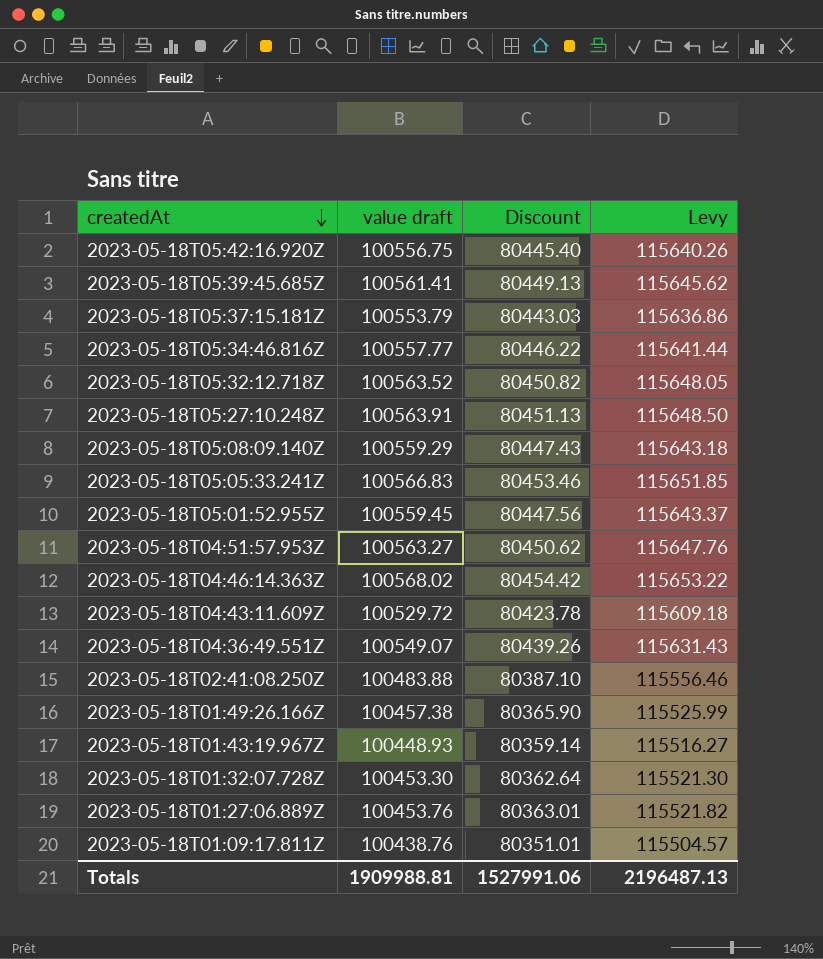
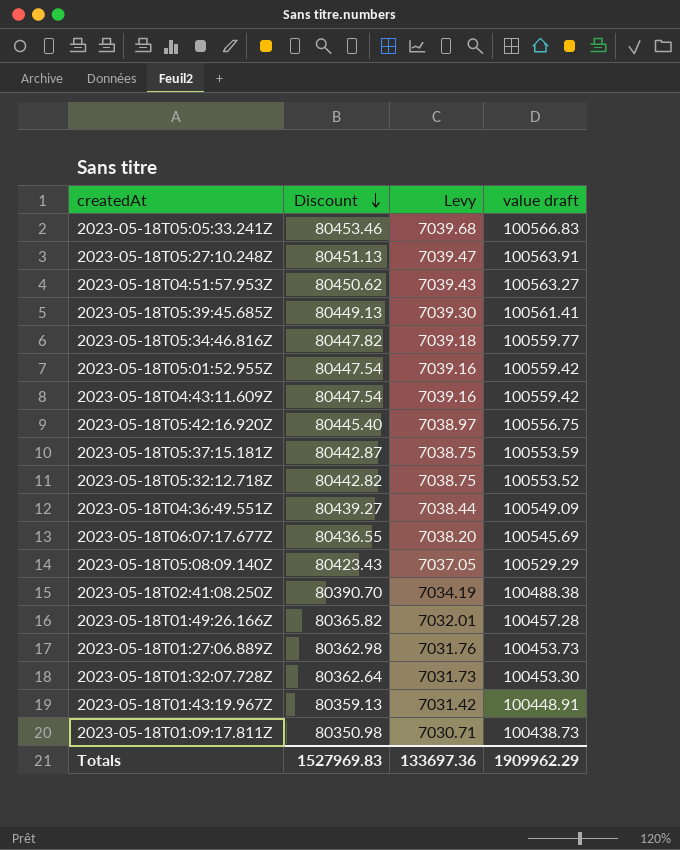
row order: createdAt descending -> Discount descending
column Levy | formula: [value draft] * 1.15 -> [value draft] * 0.07
column value draft | position: 2 -> 4
row 2023-05-18T04:46:14.363Z: 100568.02 | 80454.42 | 115653.22 -> none
2023-05-18T05:34:46.816Z | Discount: 80446.22 -> 80447.82
2023-05-18T05:34:46.816Z | value draft: 100557.77 -> 100559.77
2023-05-18T05:01:52.955Z | Discount: 80447.56 -> 80447.54
2023-05-18T05:01:52.955Z | value draft: 100559.45 -> 100559.42
2023-05-18T04:43:11.609Z | Discount: 80423.78 -> 80447.54
2023-05-18T04:43:11.609Z | value draft: 100529.72 -> 100559.42
2023-05-18T05:37:15.181Z | Discount: 80443.03 -> 80442.87
2023-05-18T05:37:15.181Z | value draft: 100553.79 -> 100553.59
2023-05-18T05:32:12.718Z | Discount: 80450.82 -> 80442.82
2023-05-18T05:32:12.718Z | value draft: 100563.52 -> 100553.52
2023-05-18T04:36:49.551Z | Discount: 80439.26 -> 80439.27
2023-05-18T04:36:49.551Z | value draft: 100549.07 -> 100549.09
row 2023-05-18T06:07:17.677Z: none -> 80436.55 | 7038.20 | 100545.69
2023-05-18T05:08:09.140Z | Discount: 80447.43 -> 80423.43
2023-05-18T05:08:09.140Z | value draft: 100559.29 -> 100529.29
2023-05-18T02:41:08.250Z | Discount: 80387.10 -> 80390.70
2023-05-18T02:41:08.250Z | value draft: 100483.88 -> 100488.38
2023-05-18T01:49:26.166Z | Discount: 80365.90 -> 80365.82
2023-05-18T01:49:26.166Z | value draft: 100457.38 -> 100457.28
2023-05-18T01:27:06.889Z | Discount: 80363.01 -> 80362.98
2023-05-18T01:27:06.889Z | value draft: 100453.76 -> 100453.73
2023-05-18T01:43:19.967Z | Discount: 80359.14 -> 80359.13
2023-05-18T01:43:19.967Z | value draft: 100448.93 -> 100448.91
2023-05-18T01:09:17.811Z | Discount: 80351.01 -> 80350.98
2023-05-18T01:09:17.811Z | value draft: 100438.76 -> 100438.73
Totals | Discount: 1527991.06 -> 1527969.83
Totals | Levy: 2196487.13 -> 133697.36
Totals | value draft: 1909988.81 -> 1909962.29

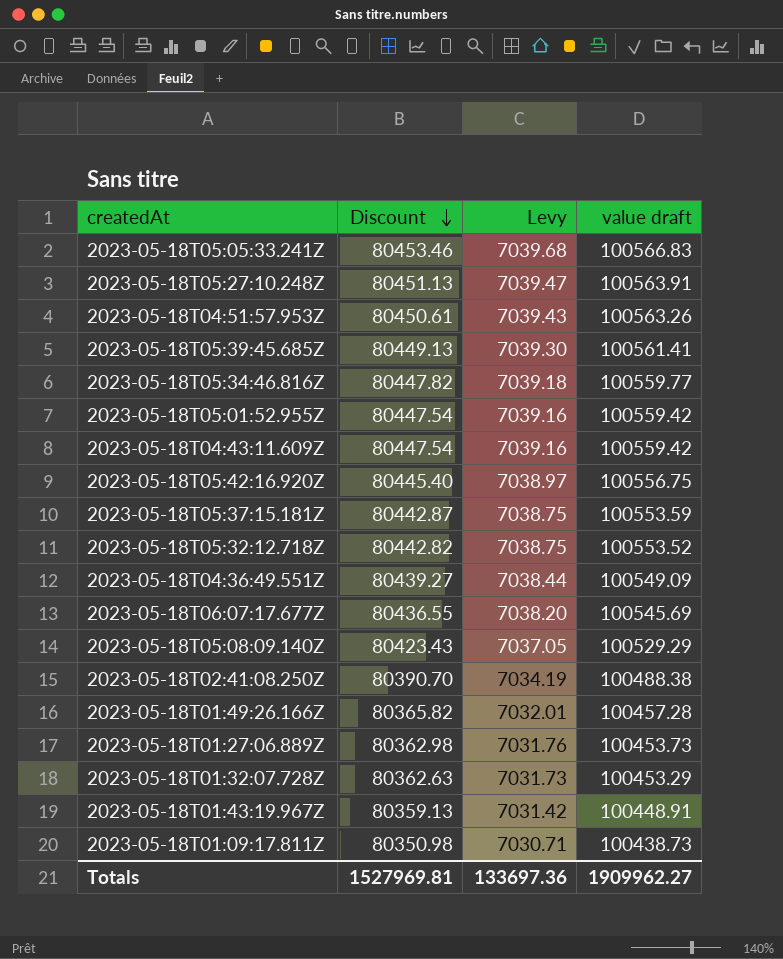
2023-05-18T04:51:57.953Z | Discount: 80450.62 -> 80450.61
2023-05-18T04:51:57.953Z | value draft: 100563.27 -> 100563.26
2023-05-18T01:32:07.728Z | Discount: 80362.64 -> 80362.63
2023-05-18T01:32:07.728Z | value draft: 100453.30 -> 100453.29
Totals | Discount: 1527969.83 -> 1527969.81
Totals | value draft: 1909962.29 -> 1909962.27

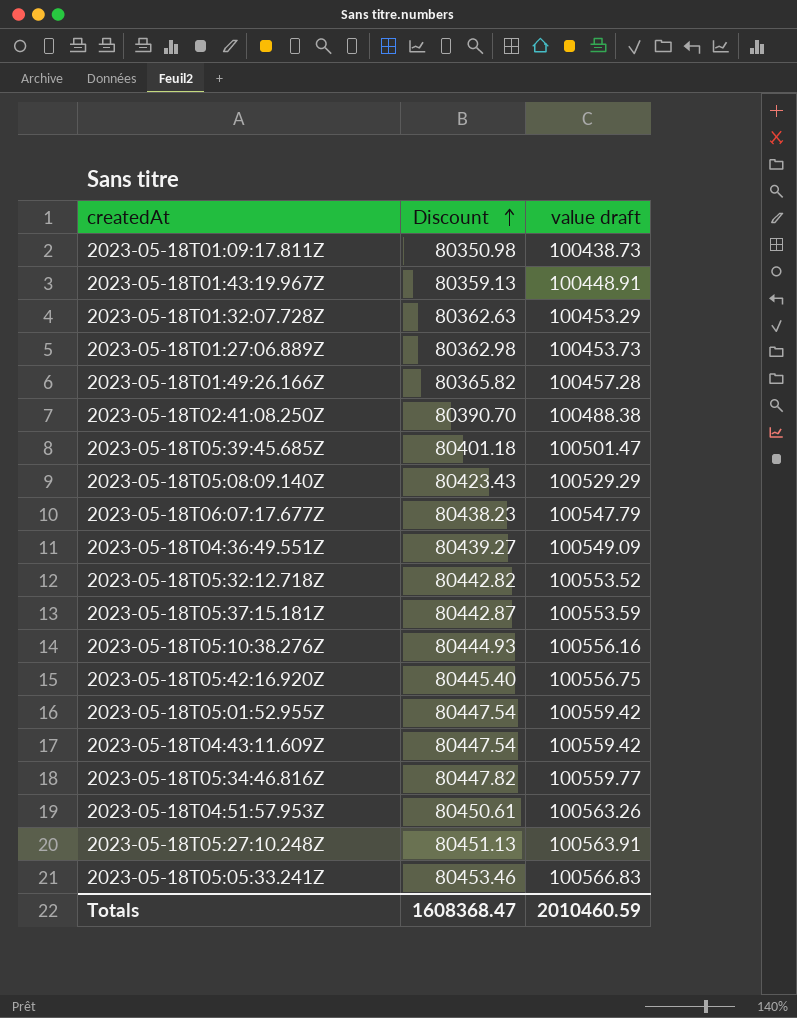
row order: Discount descending -> Discount ascending
column Levy | formula: [value draft] * 0.07 -> none
2023-05-18T05:39:45.685Z | Discount: 80449.13 -> 80401.18
2023-05-18T05:39:45.685Z | value draft: 100561.41 -> 100501.47
2023-05-18T06:07:17.677Z | Discount: 80436.55 -> 80438.23
2023-05-18T06:07:17.677Z | value draft: 100545.69 -> 100547.79
row 2023-05-18T05:10:38.276Z: none -> 80444.93 | 100556.16
Totals | Discount: 1527969.81 -> 1608368.47
Totals | value draft: 1909962.27 -> 2010460.59

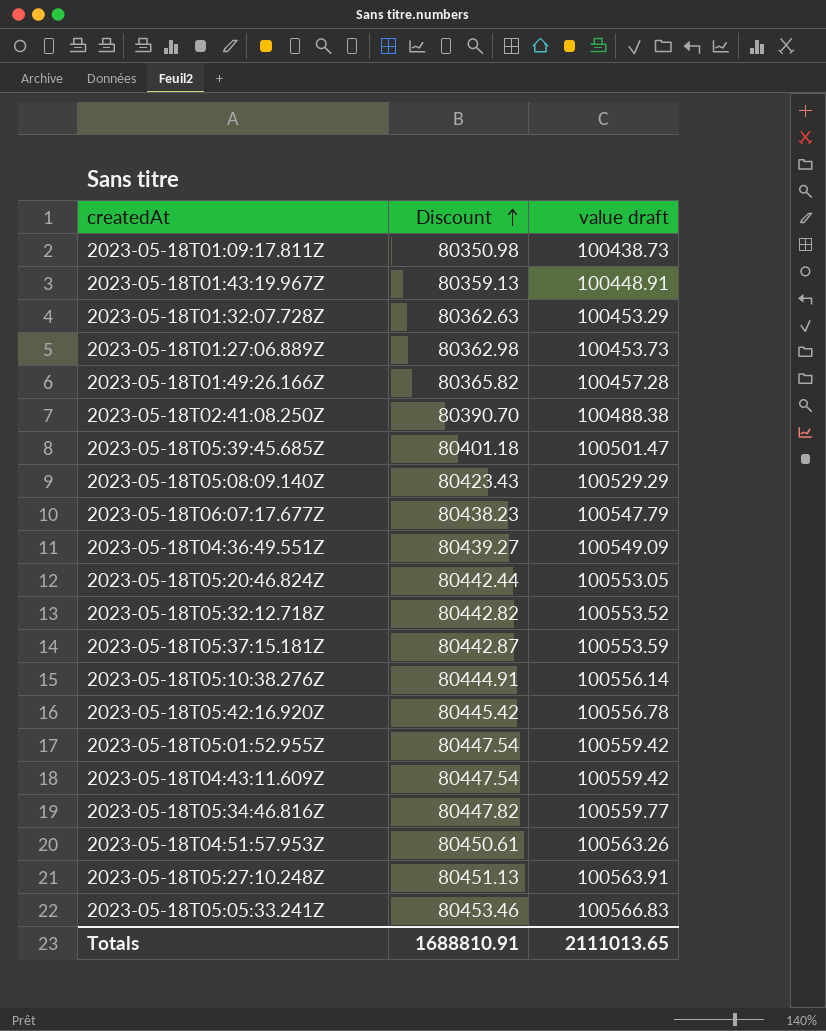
row 2023-05-18T05:20:46.824Z: none -> 80442.44 | 100553.05
2023-05-18T05:10:38.276Z | Discount: 80444.93 -> 80444.91
2023-05-18T05:10:38.276Z | value draft: 100556.16 -> 100556.14
2023-05-18T05:42:16.920Z | Discount: 80445.40 -> 80445.42
2023-05-18T05:42:16.920Z | value draft: 100556.75 -> 100556.78
Totals | Discount: 1608368.47 -> 1688810.91
Totals | value draft: 2010460.59 -> 2111013.65

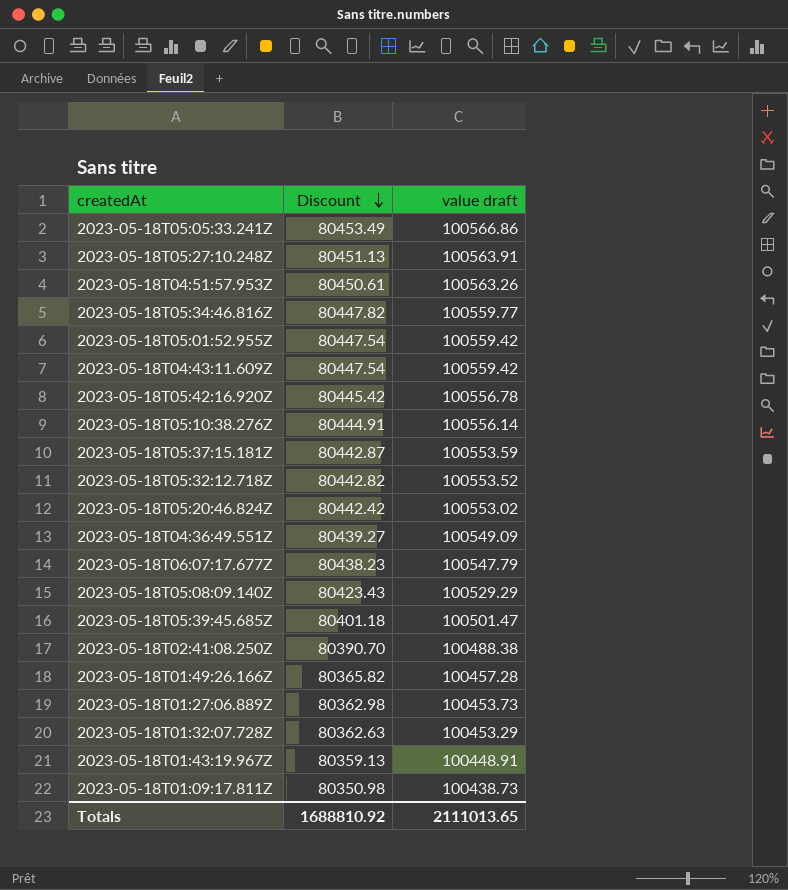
row order: Discount ascending -> Discount descending
2023-05-18T05:05:33.241Z | Discount: 80453.46 -> 80453.49
2023-05-18T05:05:33.241Z | value draft: 100566.83 -> 100566.86
2023-05-18T05:20:46.824Z | Discount: 80442.44 -> 80442.42
2023-05-18T05:20:46.824Z | value draft: 100553.05 -> 100553.02
Totals | Discount: 1688810.91 -> 1688810.92

